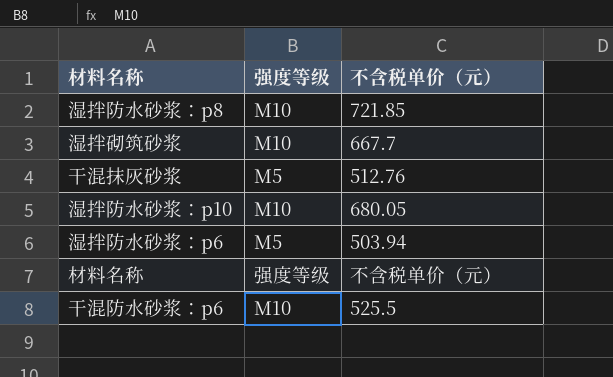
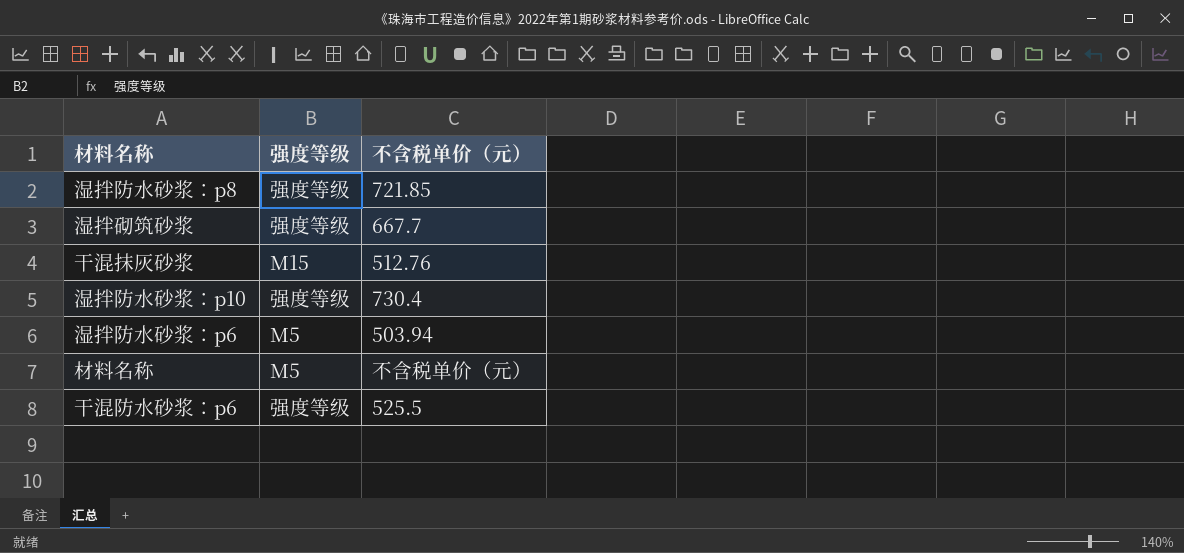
湿拌防水砂浆：p8 | 强度等级: M10 -> 强度等级
湿拌砌筑砂浆 | 强度等级: M10 -> 强度等级
干混抹灰砂浆 | 强度等级: M5 -> M15
湿拌防水砂浆：p10 | 强度等级: M10 -> 强度等级
湿拌防水砂浆：p10 | 不含税单价（元）: 680.05 -> 730.4
材料名称 | 强度等级: 强度等级 -> M5
干混防水砂浆：p6 | 强度等级: M10 -> 强度等级

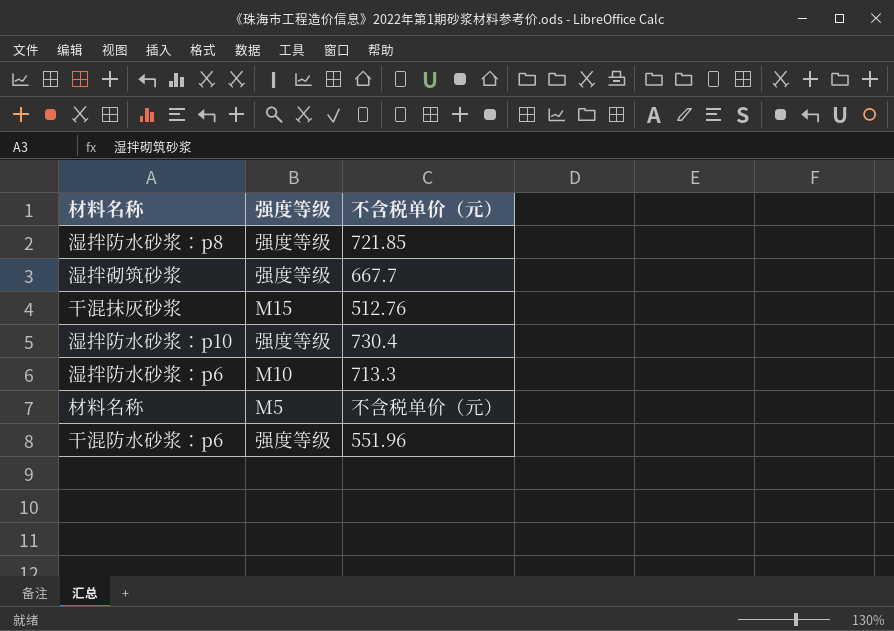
湿拌防水砂浆：p6 | 强度等级: M5 -> M10
湿拌防水砂浆：p6 | 不含税单价（元）: 503.94 -> 713.3
干混防水砂浆：p6 | 不含税单价（元）: 525.5 -> 551.96

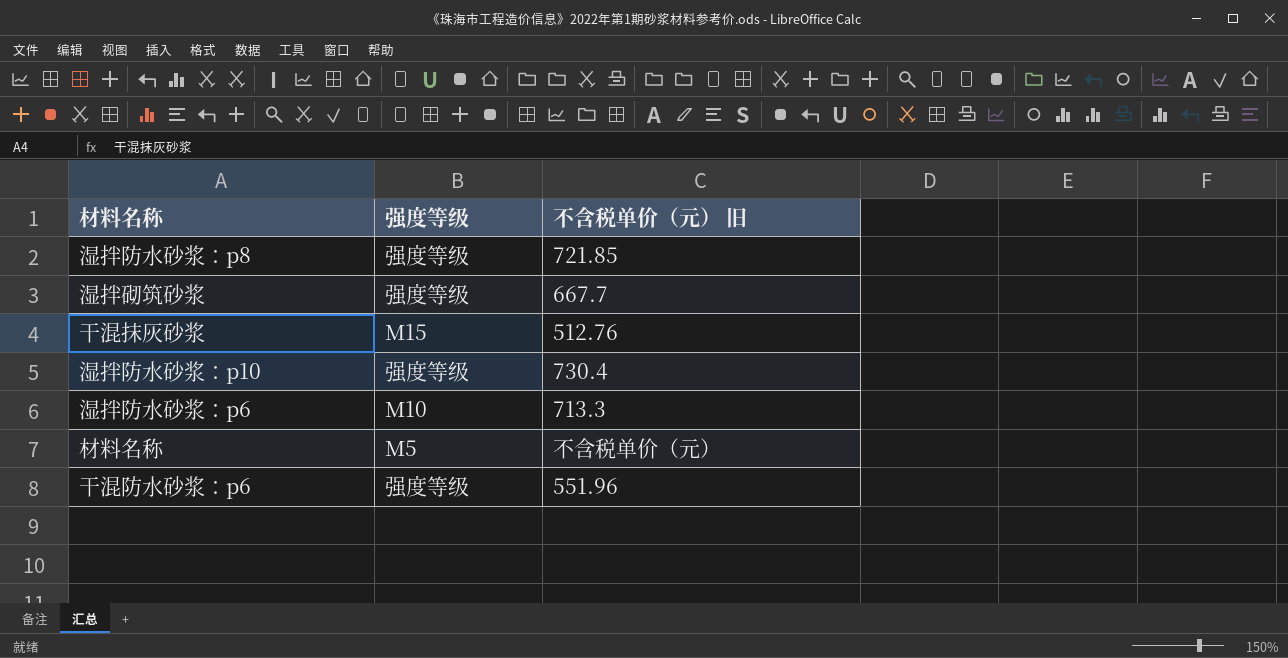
column name: 不含税单价（元） -> 不含税单价（元） 旧

